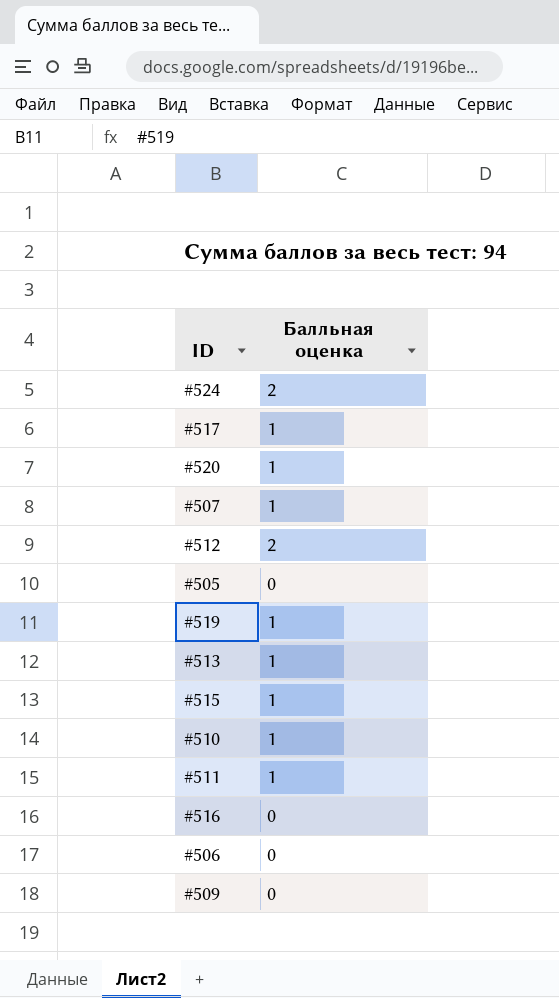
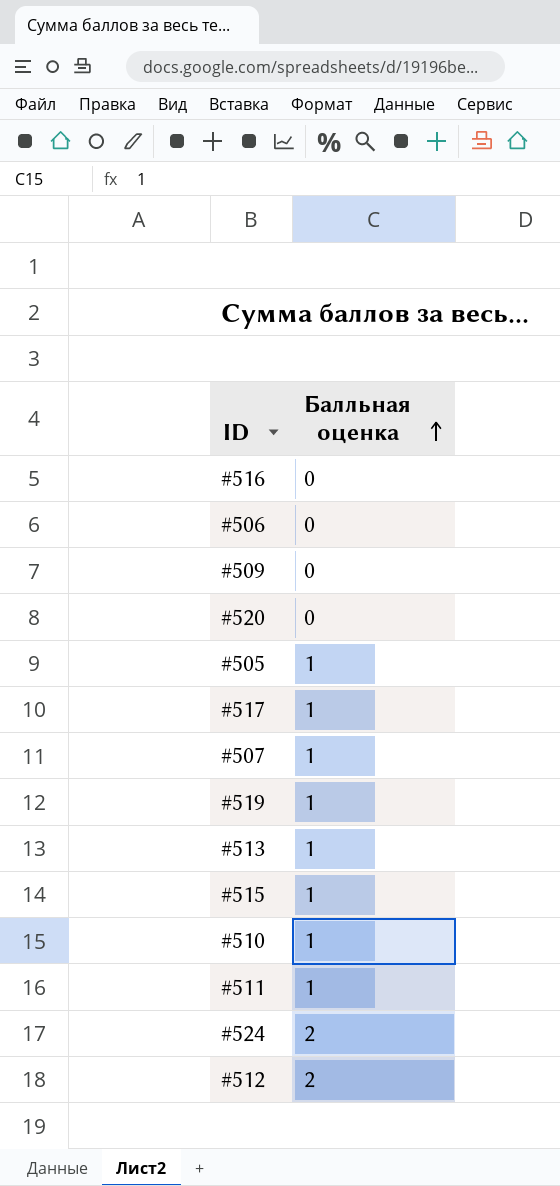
row order: none -> Балльная оценка ascending
#520 | Балльная оценка: 1 -> 0
#505 | Балльная оценка: 0 -> 1

